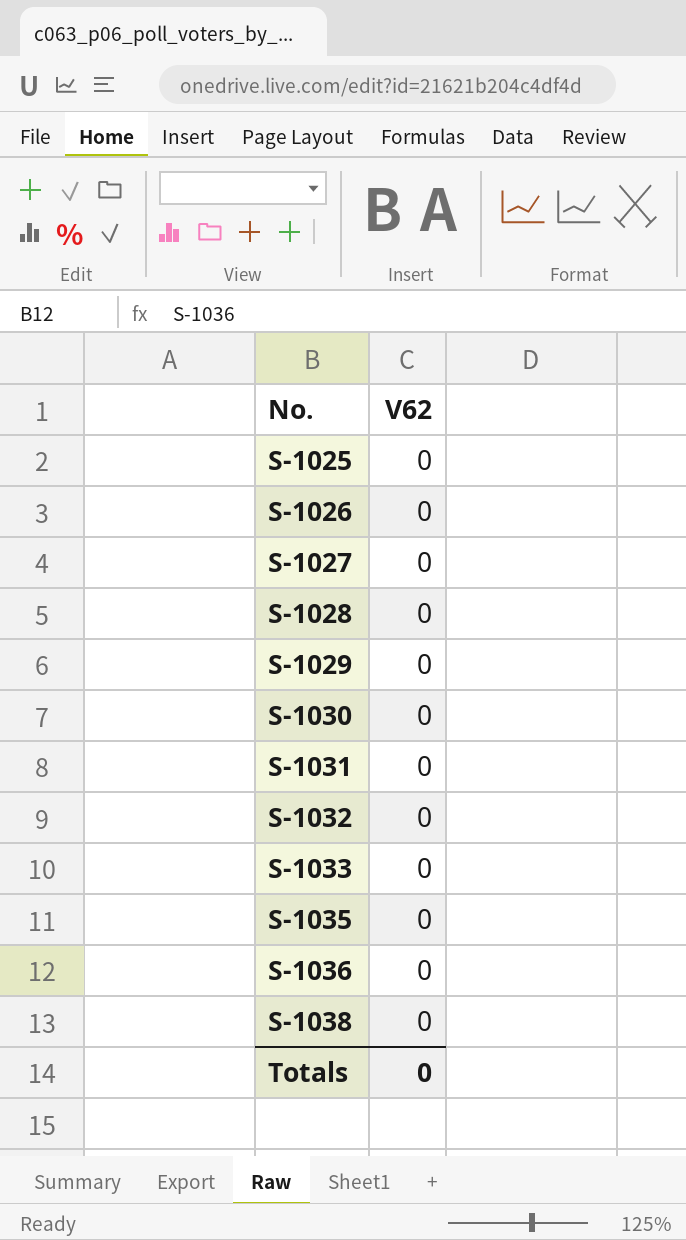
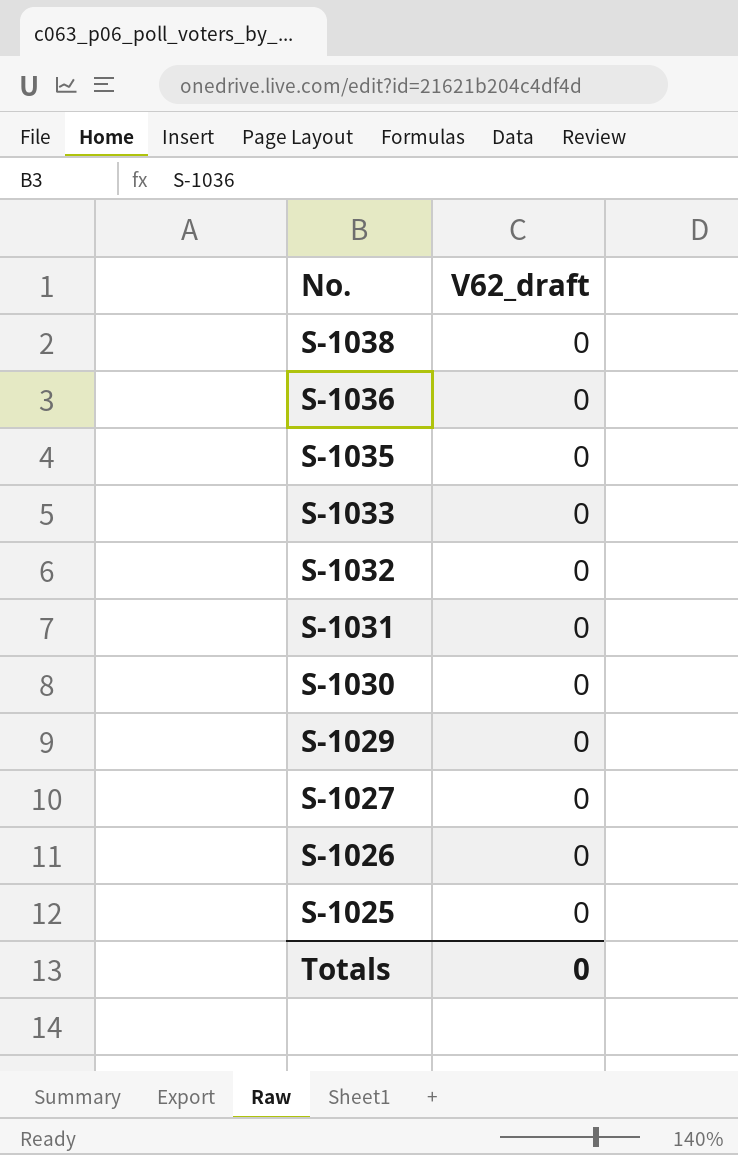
row order: No. ascending -> No. descending
column name: V62 -> V62_draft
row S-1028: 0 -> none

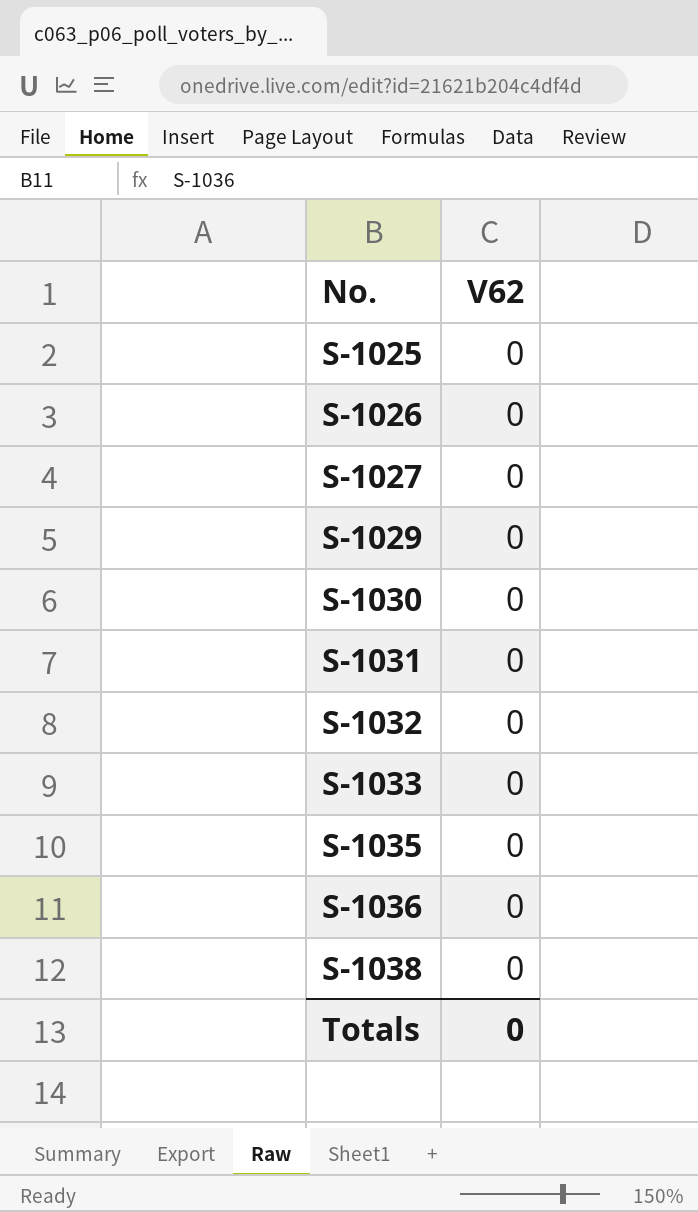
row order: No. descending -> No. ascending
column name: V62_draft -> V62

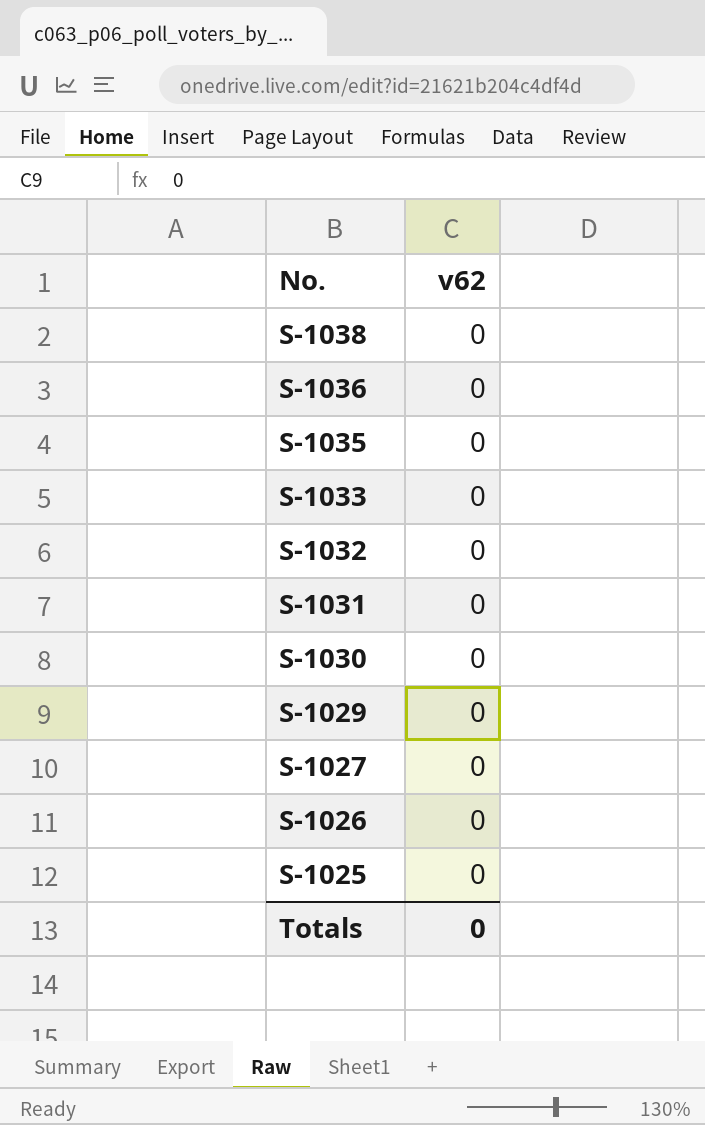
row order: No. ascending -> No. descending
column name: V62 -> v62

